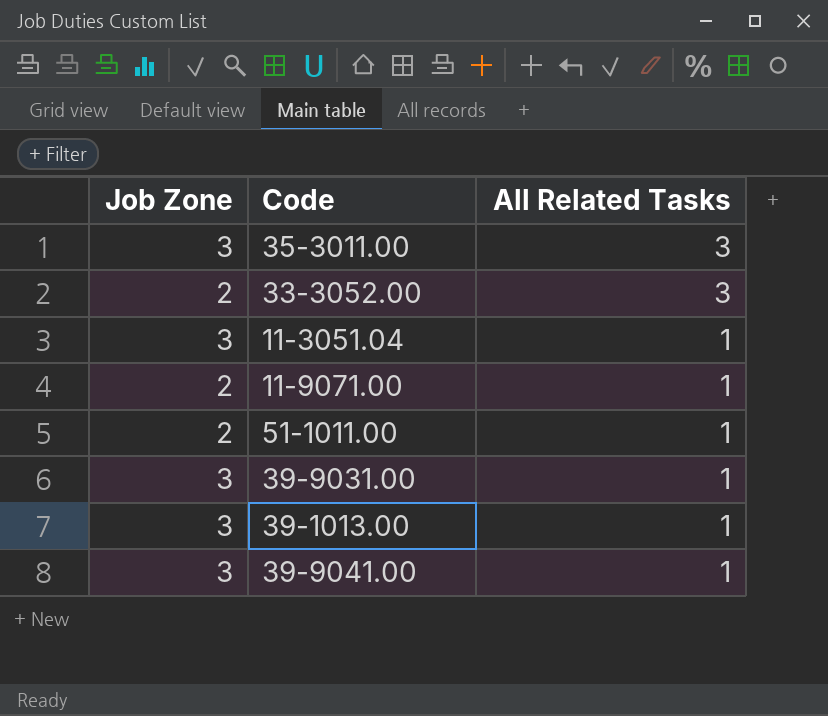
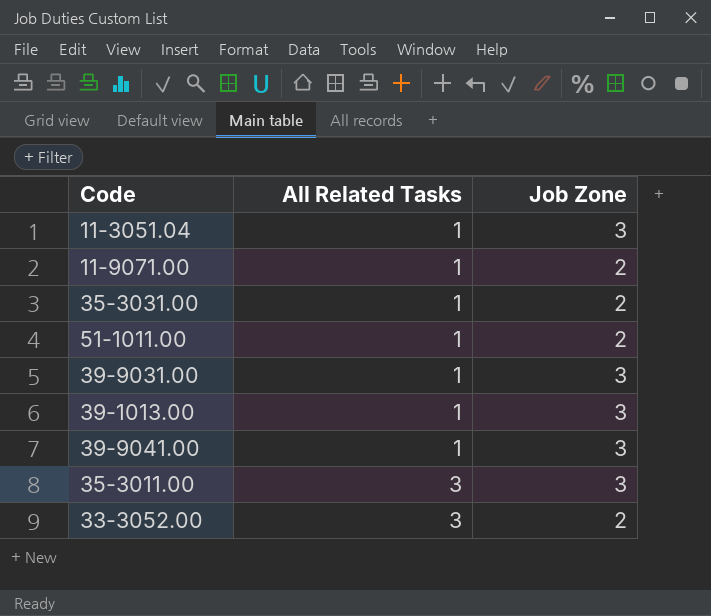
row order: All Related Tasks descending -> All Related Tasks ascending
column Job Zone | position: 1 -> 3
row 35-3031.00: none -> 1 | 2

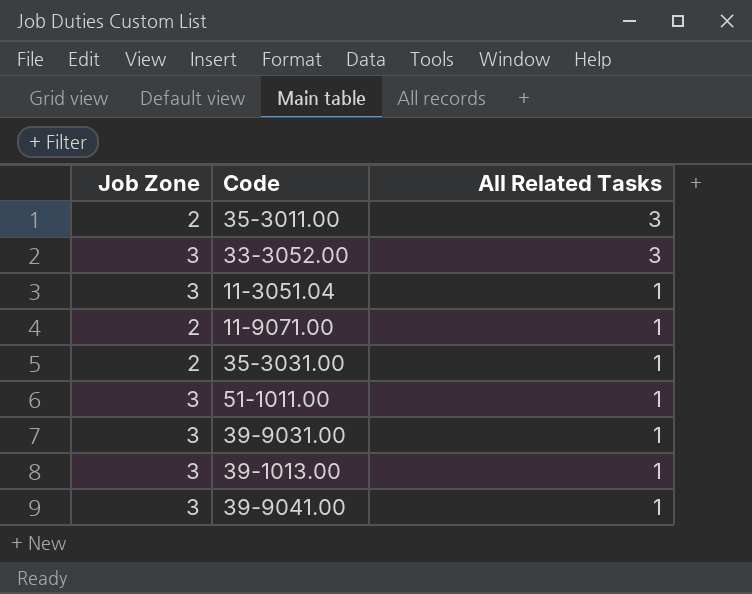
row order: All Related Tasks ascending -> All Related Tasks descending
column Job Zone | position: 3 -> 1
35-3011.00 | Job Zone: 3 -> 2
33-3052.00 | Job Zone: 2 -> 3
51-1011.00 | Job Zone: 2 -> 3

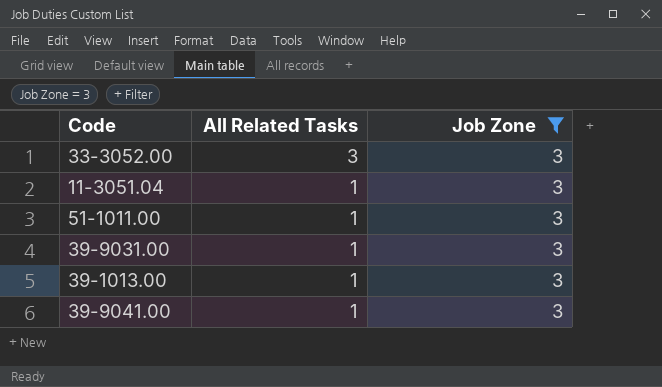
filter: none -> Job Zone = 3
column Job Zone | position: 1 -> 3

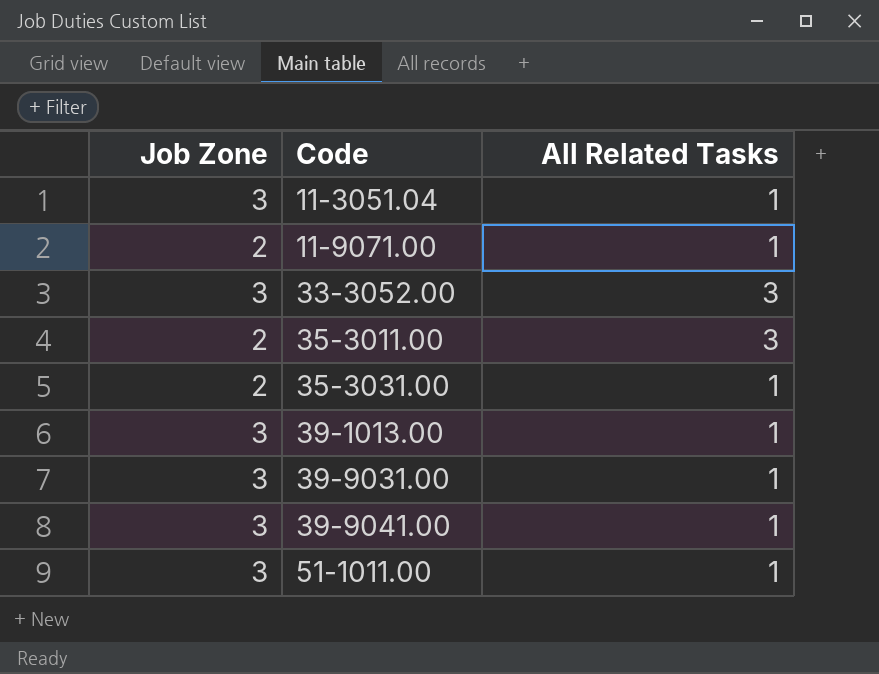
filter: Job Zone = 3 -> none
row order: All Related Tasks descending -> Code ascending
column Job Zone | position: 3 -> 1

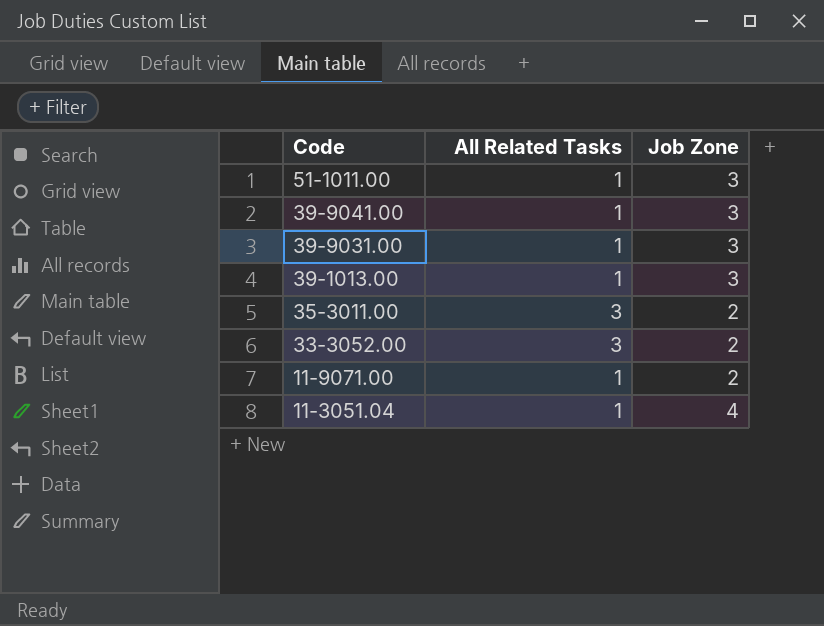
row order: Code ascending -> Code descending
column Job Zone | position: 1 -> 3
row 35-3031.00: 2 | 1 -> none
33-3052.00 | Job Zone: 3 -> 2
11-3051.04 | Job Zone: 3 -> 4

